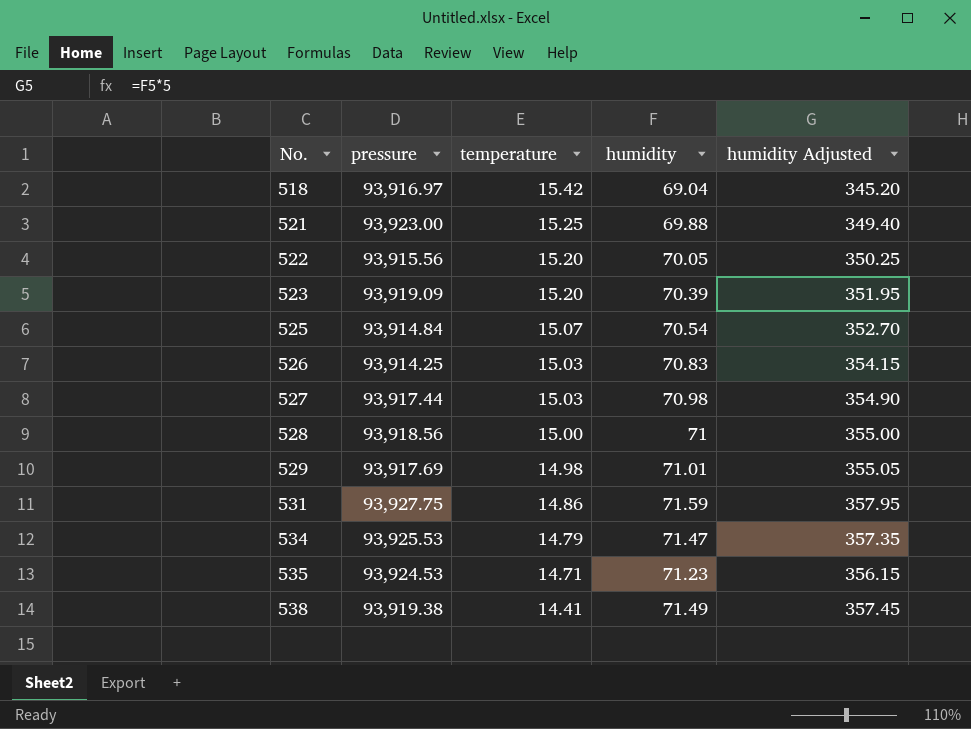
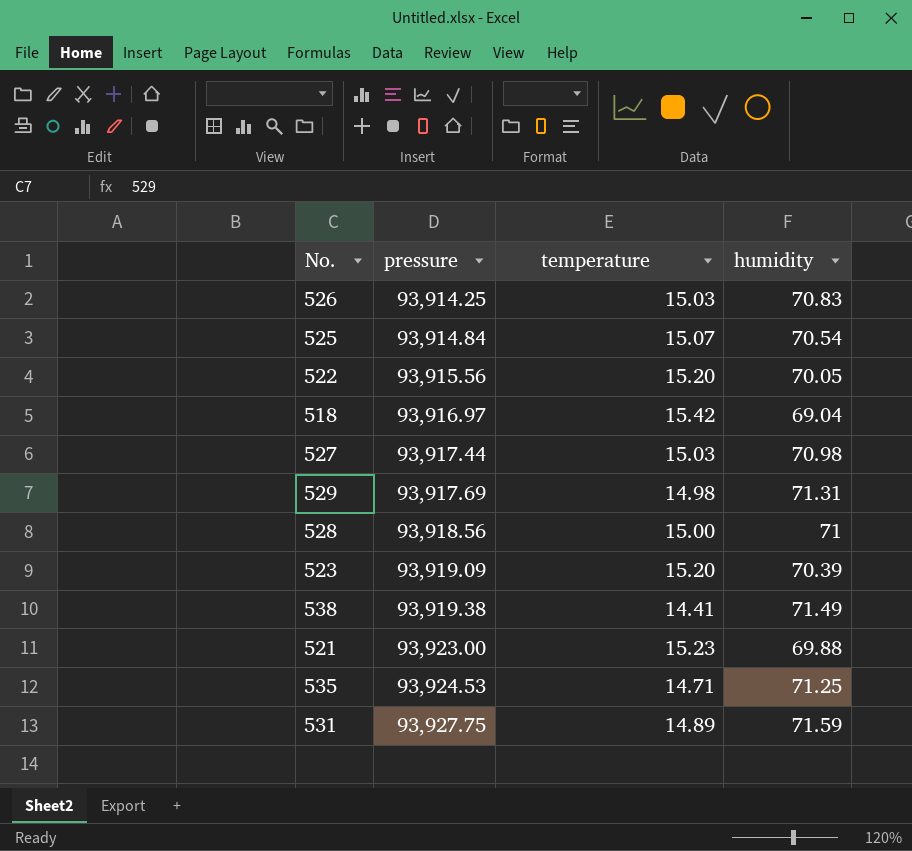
row order: No. ascending -> pressure ascending
column humidity Adjusted | formula: [humidity] * 5 -> none
row 534: 93,925.53 | 14.79 | 71.47 | 357.35 -> none
529 | humidity: 71.01 -> 71.31
521 | temperature: 15.25 -> 15.23
535 | humidity: 71.23 -> 71.25
531 | temperature: 14.86 -> 14.89

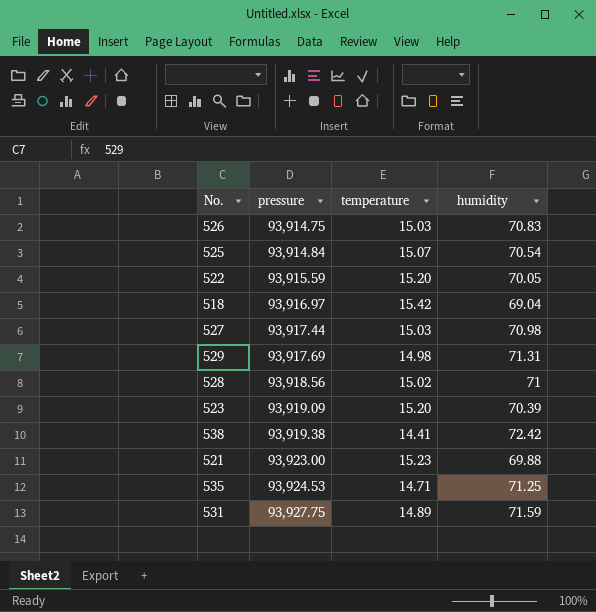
526 | pressure: 93,914.25 -> 93,914.75
522 | pressure: 93,915.56 -> 93,915.59
528 | temperature: 15.00 -> 15.02
538 | humidity: 71.49 -> 72.42

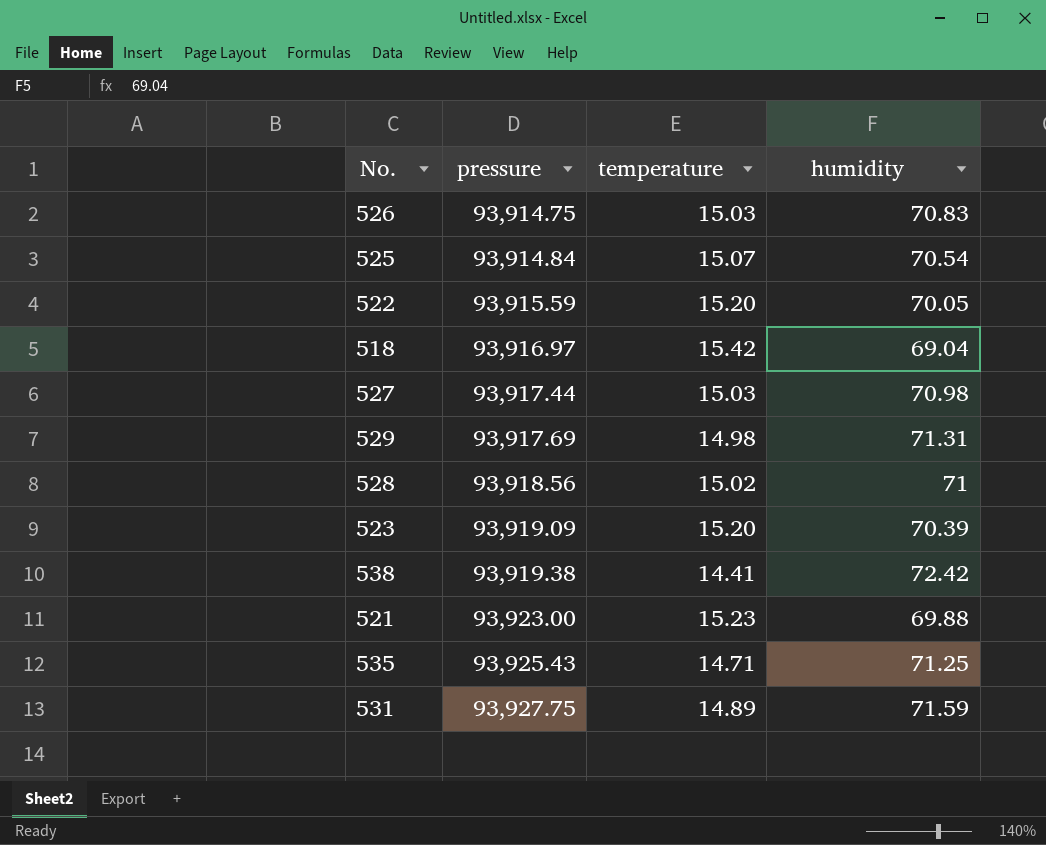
535 | pressure: 93,924.53 -> 93,925.43

